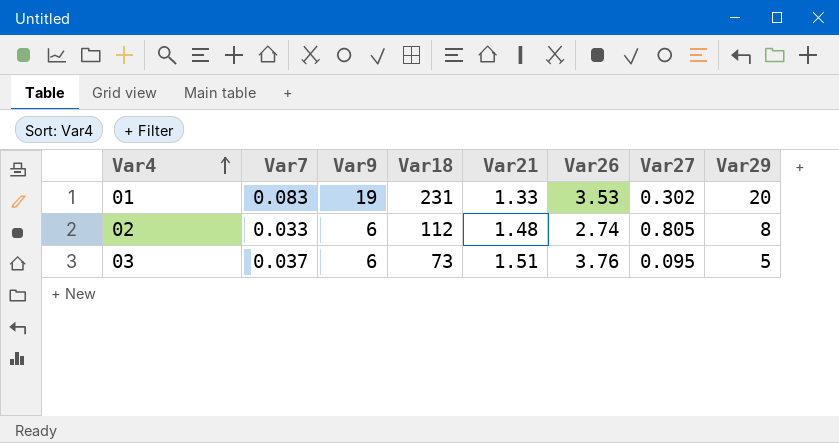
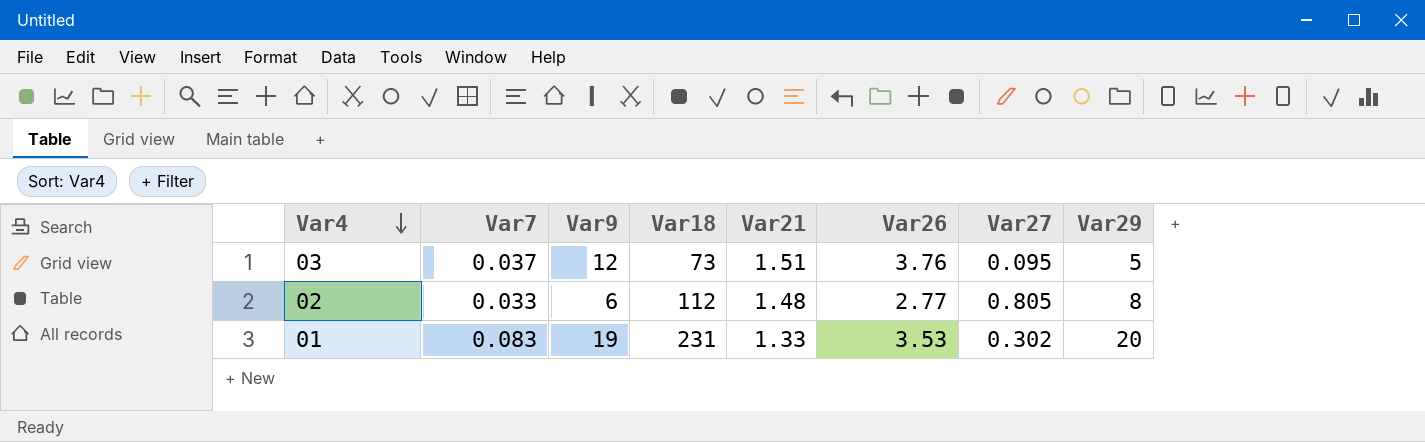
row order: Var4 ascending -> Var4 descending
03 | Var9: 6 -> 12
02 | Var26: 2.74 -> 2.77

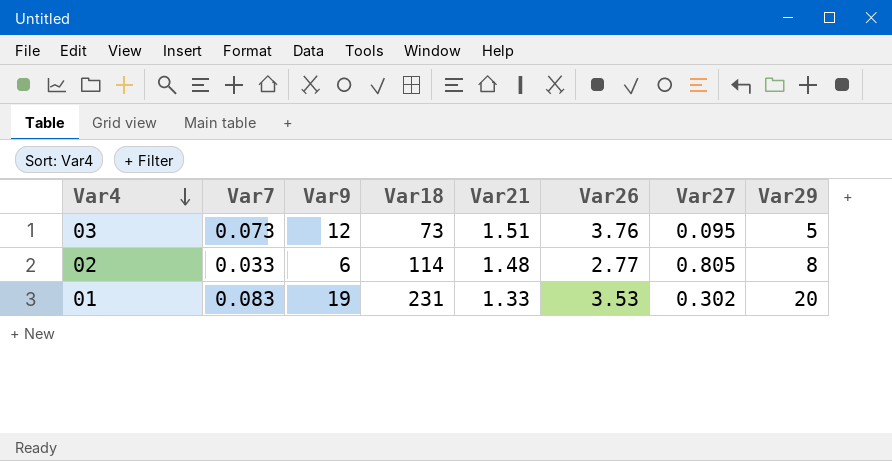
03 | Var7: 0.037 -> 0.073
02 | Var18: 112 -> 114

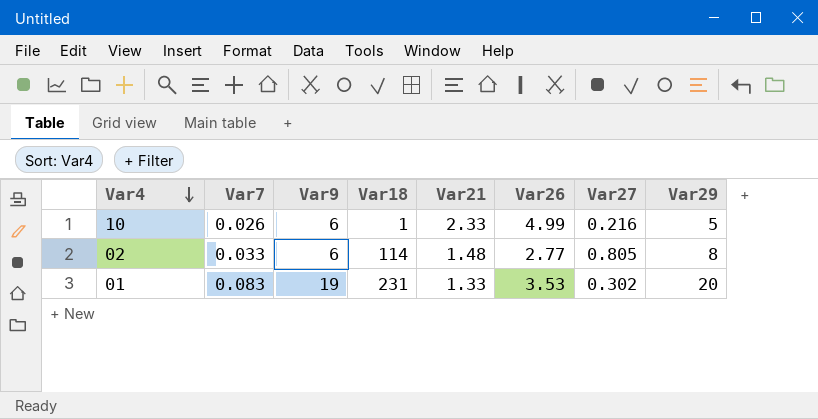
row 03: 0.073 | 12 | 73 | 1.51 | 3.76 | 0.095 | 5 -> none
row 10: none -> 0.026 | 6 | 1 | 2.33 | 4.99 | 0.216 | 5

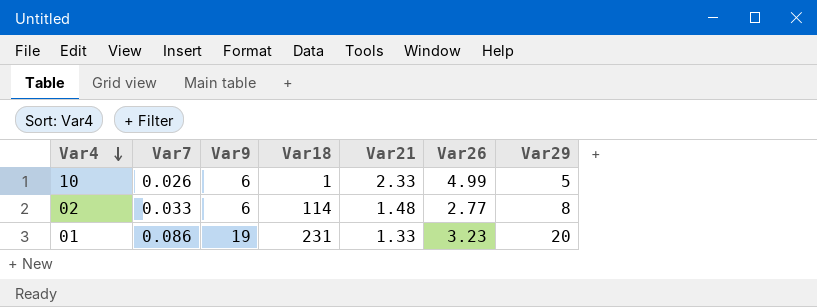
column Var27 | position: 7 -> none
01 | Var7: 0.083 -> 0.086
01 | Var26: 3.53 -> 3.23

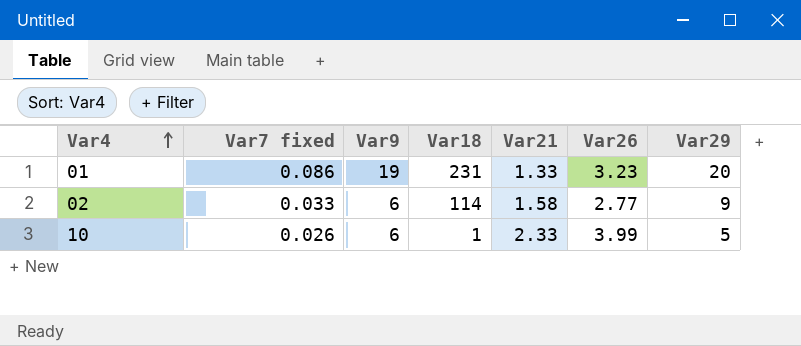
row order: Var4 descending -> Var4 ascending
column name: Var7 -> Var7 fixed
02 | Var21: 1.48 -> 1.58
02 | Var29: 8 -> 9
10 | Var26: 4.99 -> 3.99

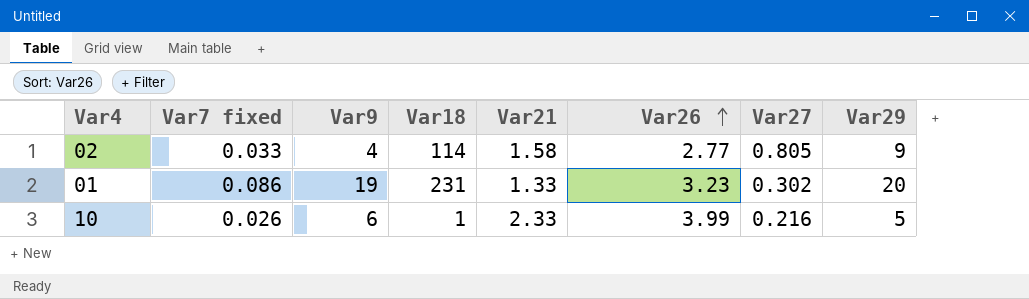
row order: Var4 ascending -> Var26 ascending
column Var27 | position: none -> 7
02 | Var9: 6 -> 4

